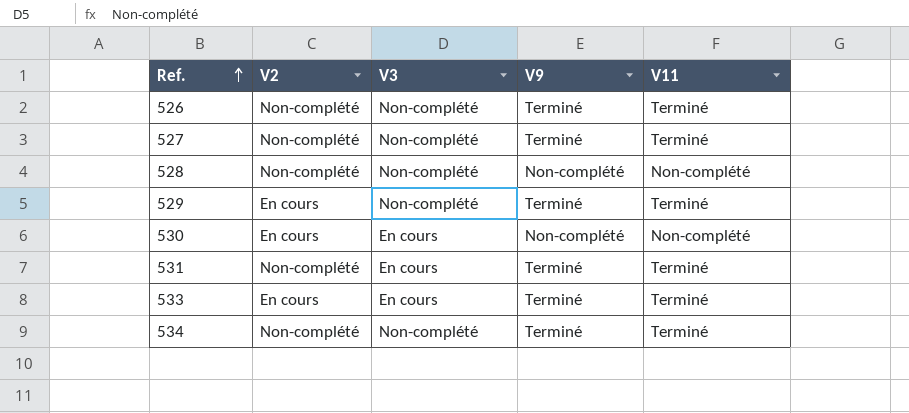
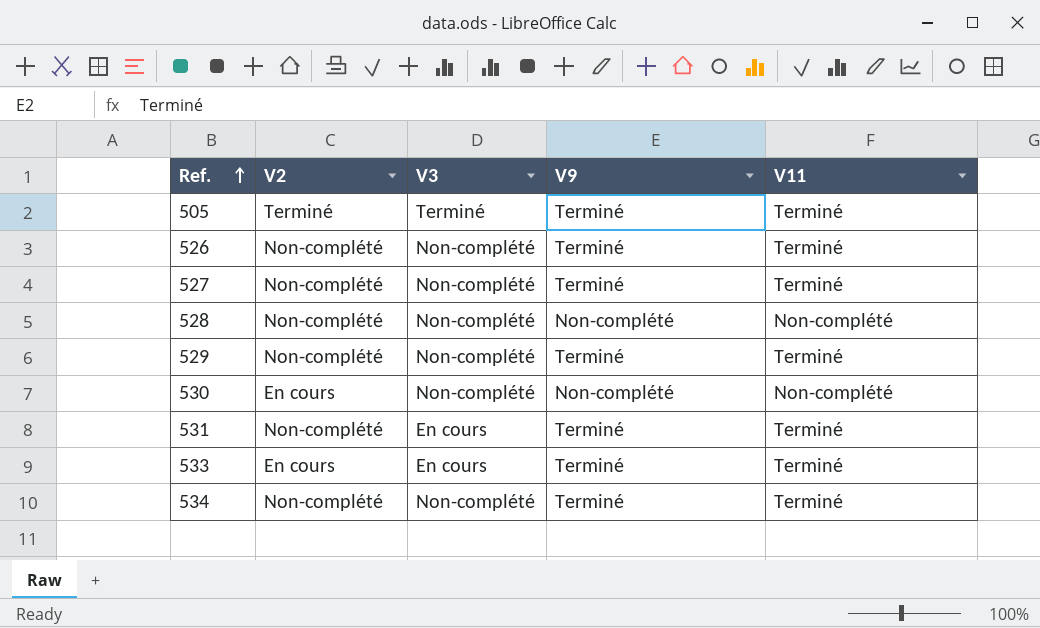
row 505: none -> Terminé | Terminé | Terminé | Terminé
529 | V2: En cours -> Non-complété
530 | V3: En cours -> Non-complété

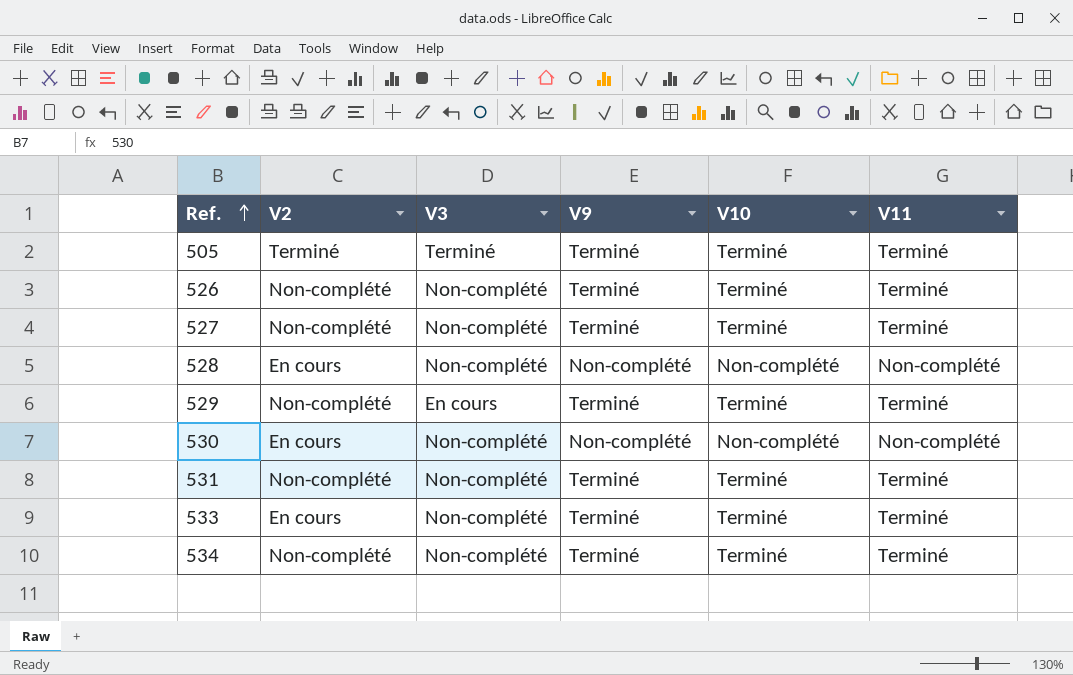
column V10 | position: none -> 5
528 | V2: Non-complété -> En cours
529 | V3: Non-complété -> En cours
531 | V3: En cours -> Non-complété
533 | V3: En cours -> Non-complété

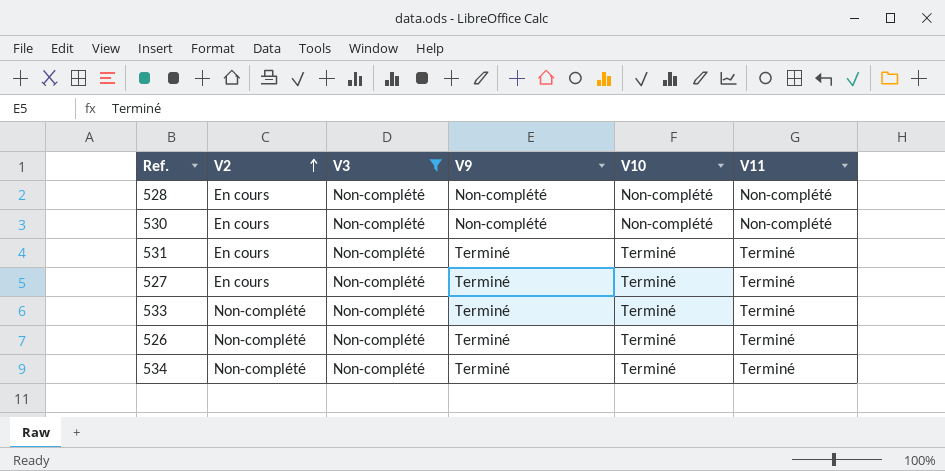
filter: none -> V3 = Non-complété
row order: Ref. ascending -> V2 ascending
531 | V2: Non-complété -> En cours
527 | V2: Non-complété -> En cours
533 | V2: En cours -> Non-complété

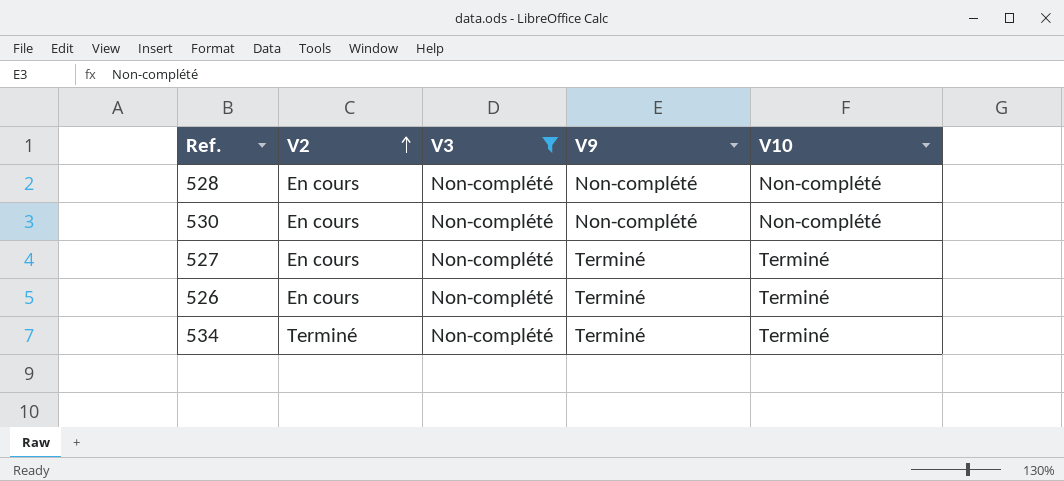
column V11 | position: 6 -> none
row 531: En cours | Non-complété | Terminé | Terminé | Terminé -> none
row 533: Non-complété | Non-complété | Terminé | Terminé | Terminé -> none
526 | V2: Non-complété -> En cours
534 | V2: Non-complété -> Terminé

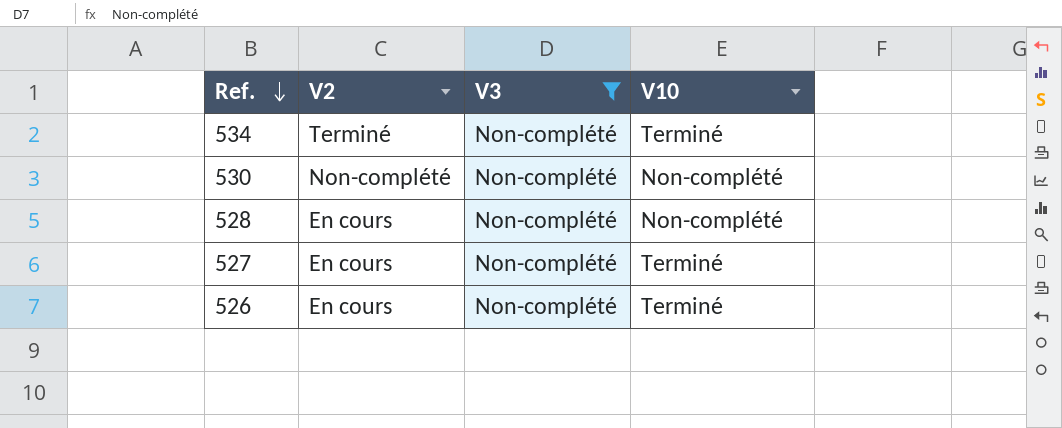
row order: V2 ascending -> Ref. descending
column V9 | position: 4 -> none
530 | V2: En cours -> Non-complété

